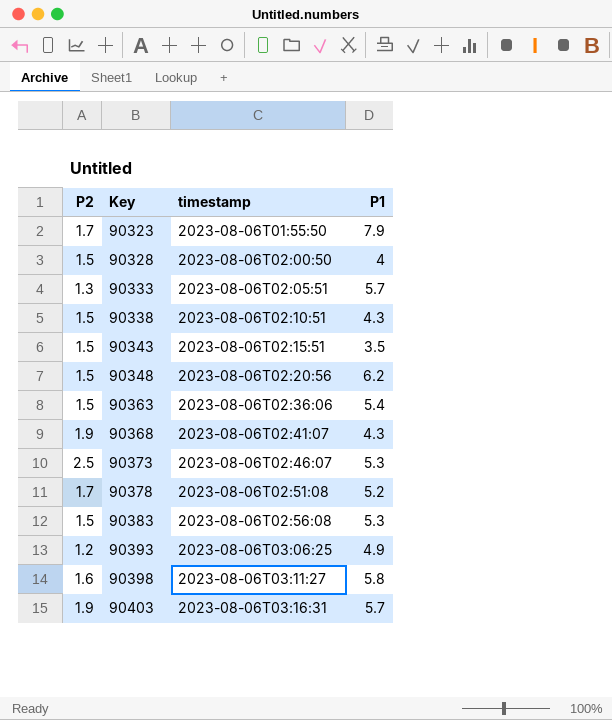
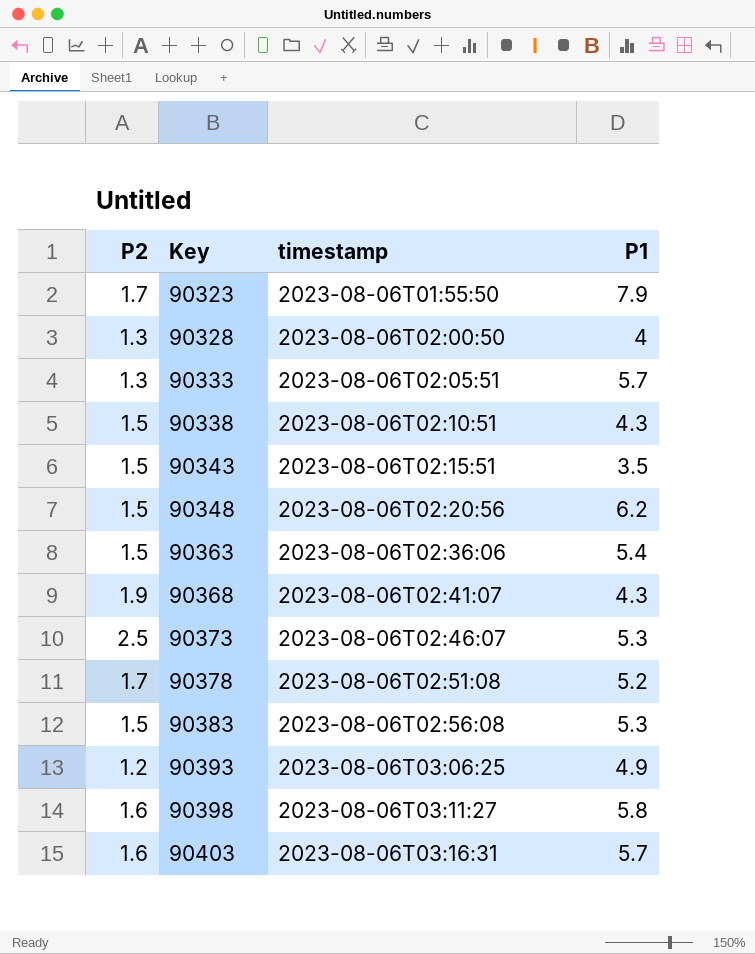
90328 | P2: 1.5 -> 1.3
90403 | P2: 1.9 -> 1.6

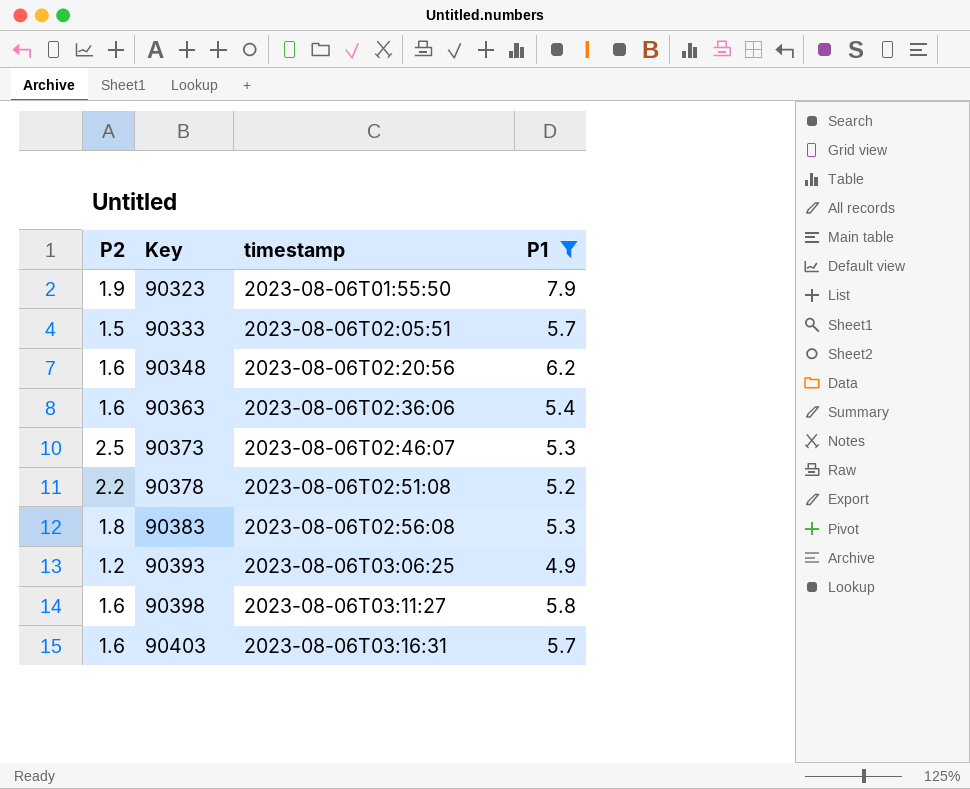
filter: none -> P1 >= 4.9
90323 | P2: 1.7 -> 1.9
90333 | P2: 1.3 -> 1.5
90348 | P2: 1.5 -> 1.6
90363 | P2: 1.5 -> 1.6
90378 | P2: 1.7 -> 2.2
90383 | P2: 1.5 -> 1.8

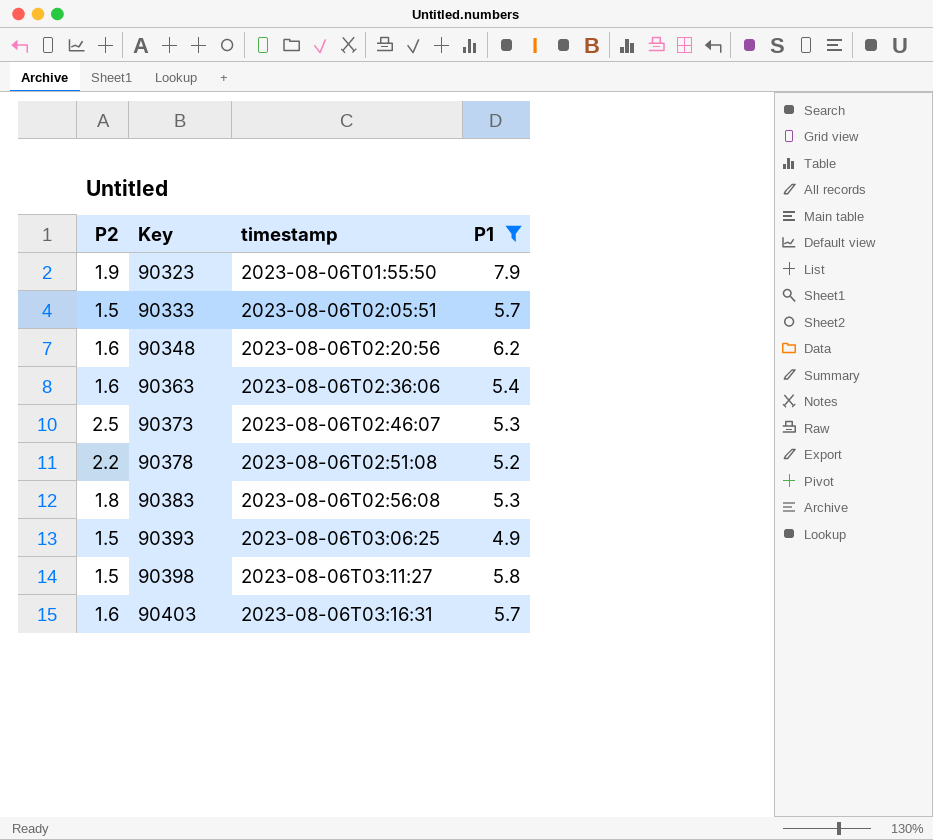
90393 | P2: 1.2 -> 1.5
90398 | P2: 1.6 -> 1.5

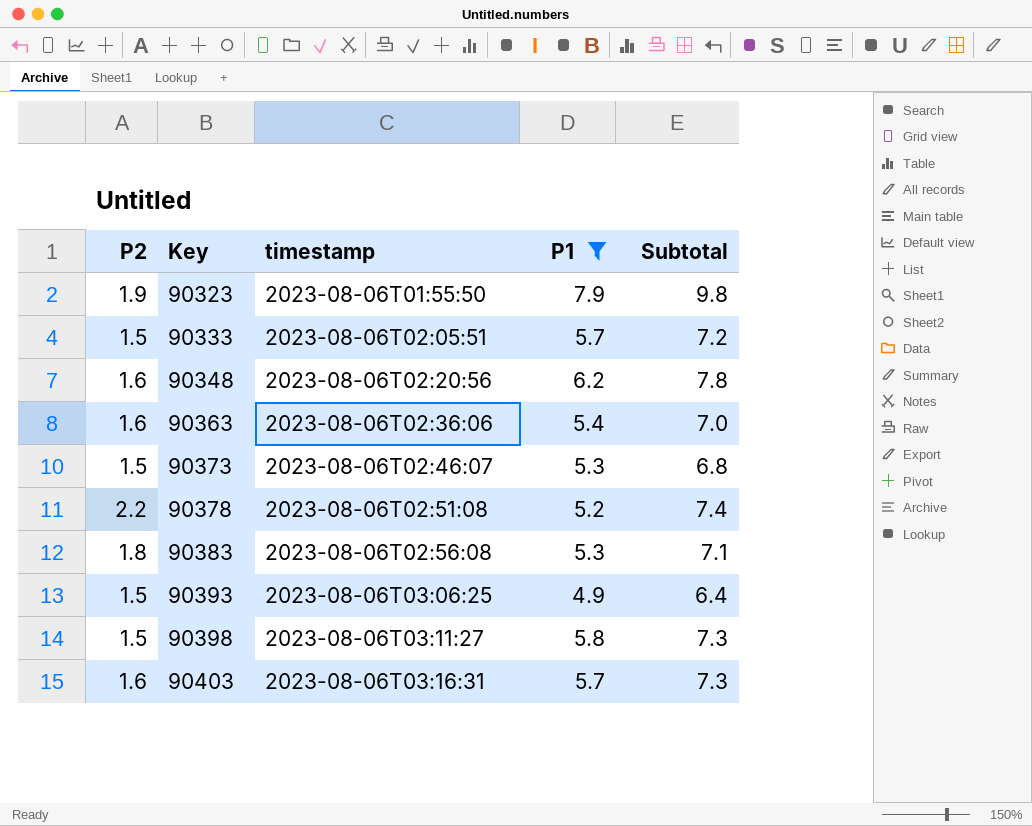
column Subtotal | formula: none -> [P2] + [P1]
90373 | P2: 2.5 -> 1.5

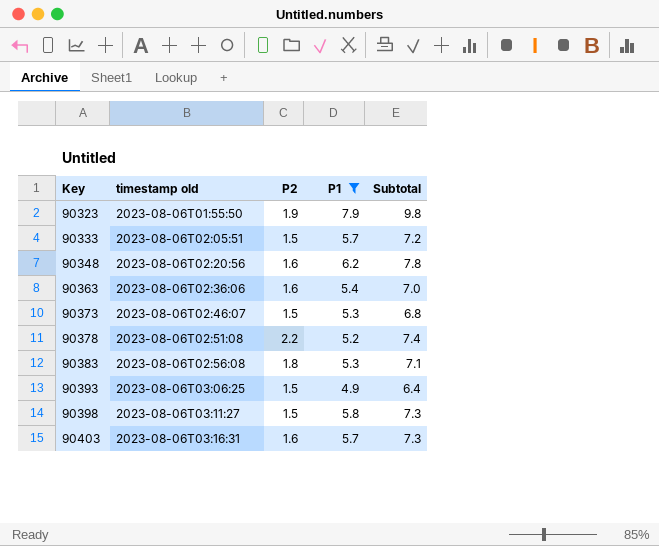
column name: timestamp -> timestamp old
column P2 | position: 1 -> 3

